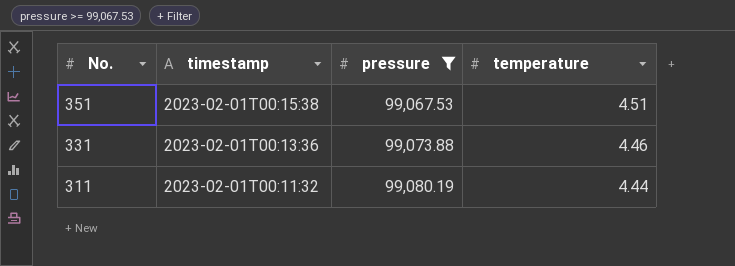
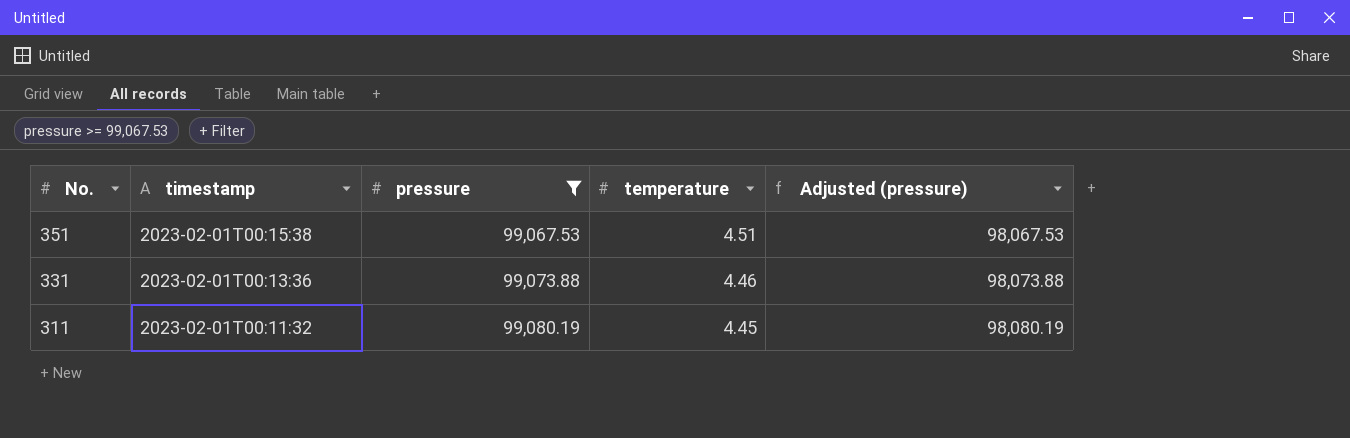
column Adjusted (pressure) | formula: none -> [pressure] - 1000
311 | temperature: 4.44 -> 4.45

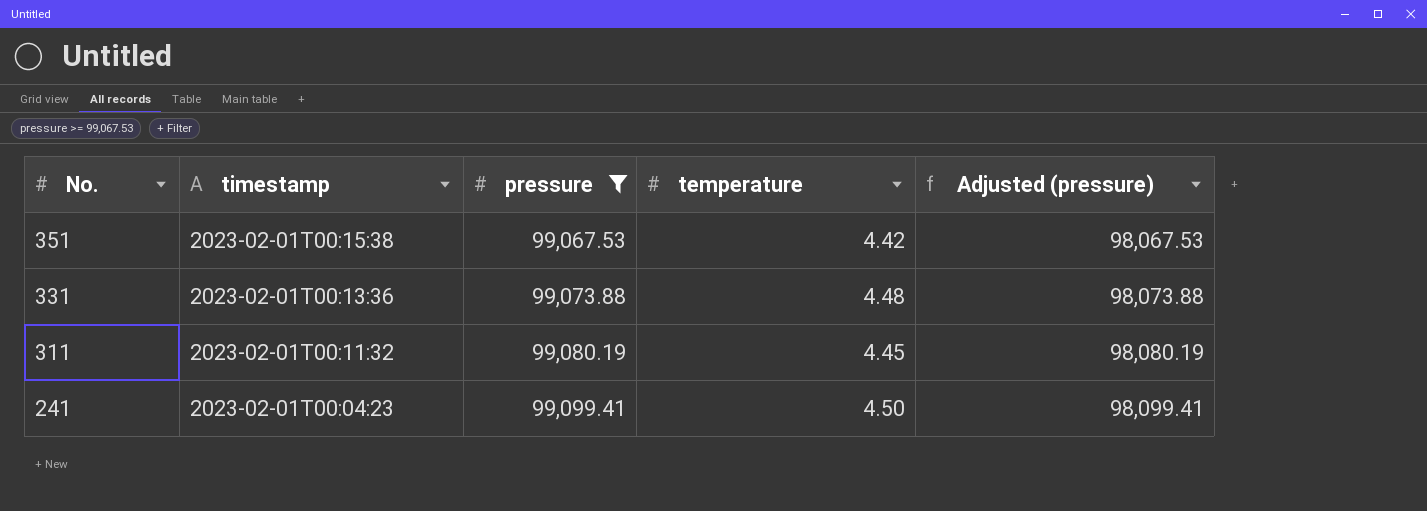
351 | temperature: 4.51 -> 4.42
331 | temperature: 4.46 -> 4.48
row 241: none -> 2023-02-01T00:04:23 | 99,099.41 | 4.50 | 98,099.41

